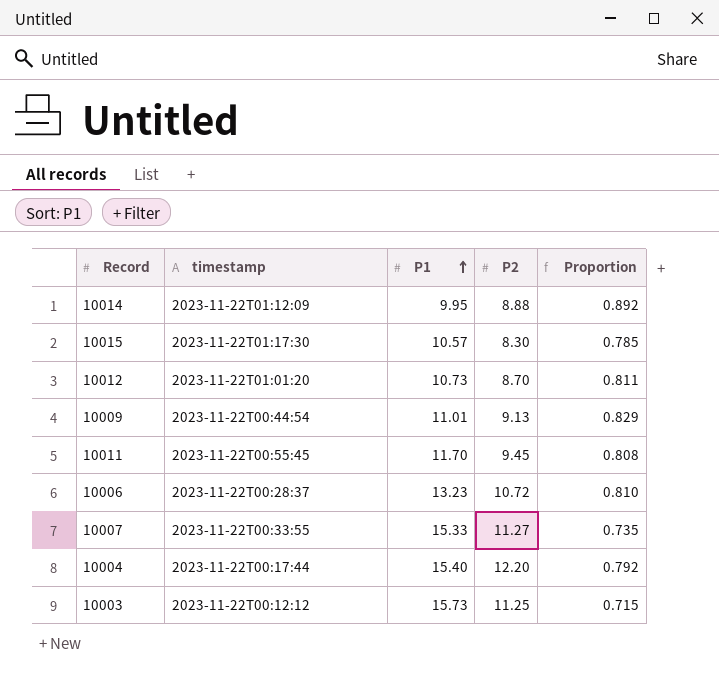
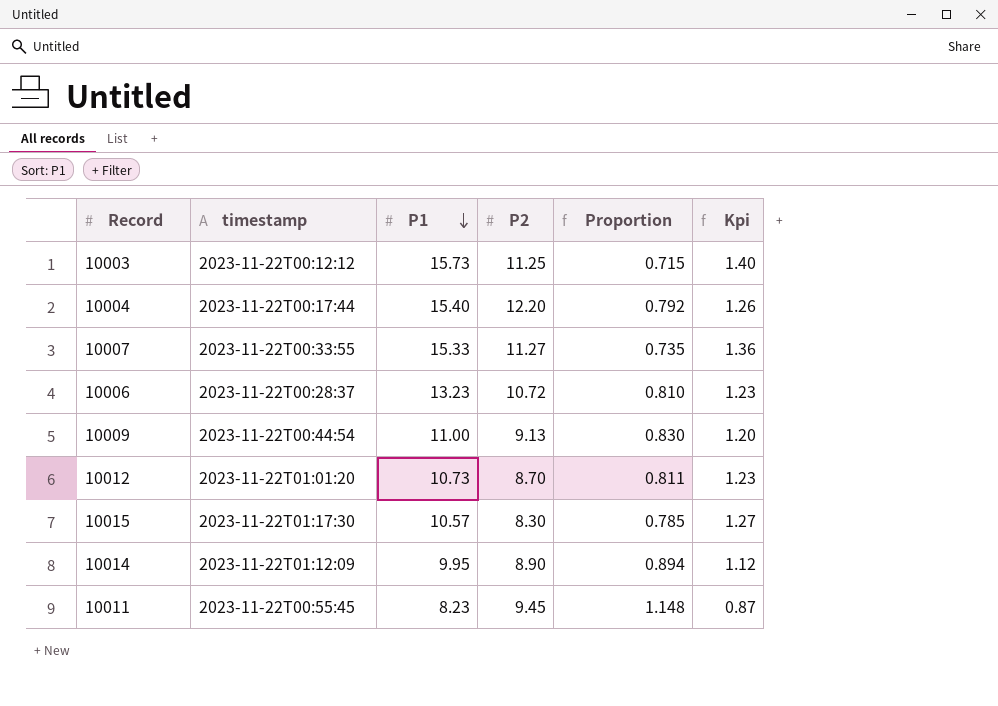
row order: P1 ascending -> P1 descending
column Kpi | formula: none -> [P1] / [P2]
10009 | P1: 11.01 -> 11.00
10009 | Proportion: 0.829 -> 0.830
10014 | P2: 8.88 -> 8.90
10014 | Proportion: 0.892 -> 0.894
10011 | P1: 11.70 -> 8.23
10011 | Proportion: 0.808 -> 1.148

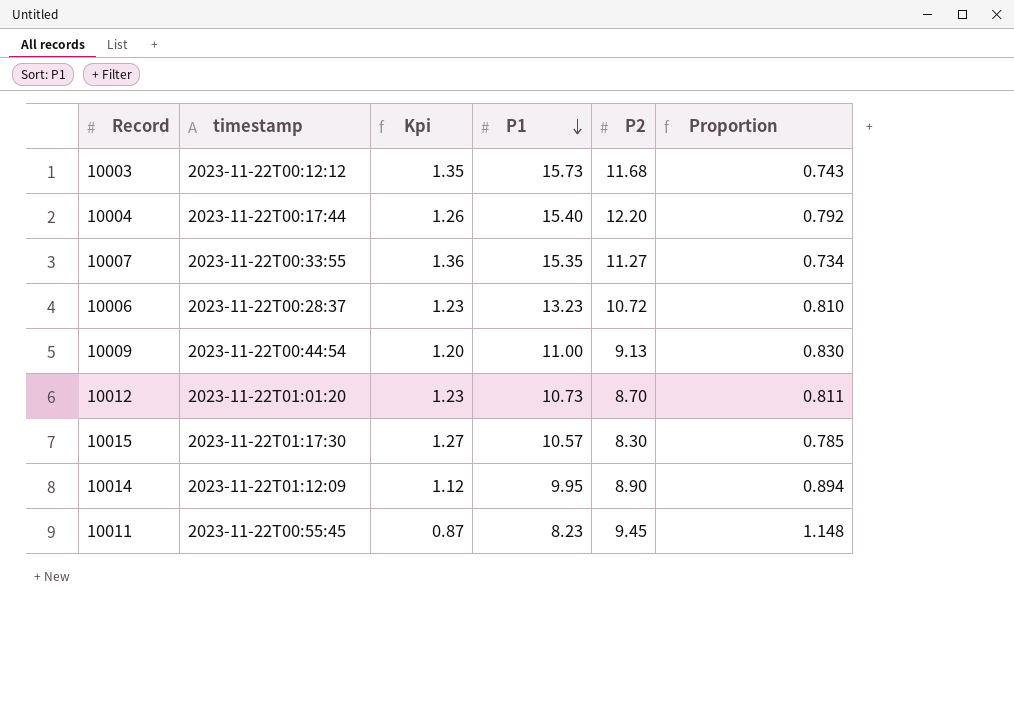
column Kpi | position: 6 -> 3
10003 | Kpi: 1.40 -> 1.35
10003 | P2: 11.25 -> 11.68
10003 | Proportion: 0.715 -> 0.743
10007 | P1: 15.33 -> 15.35
10007 | Proportion: 0.735 -> 0.734

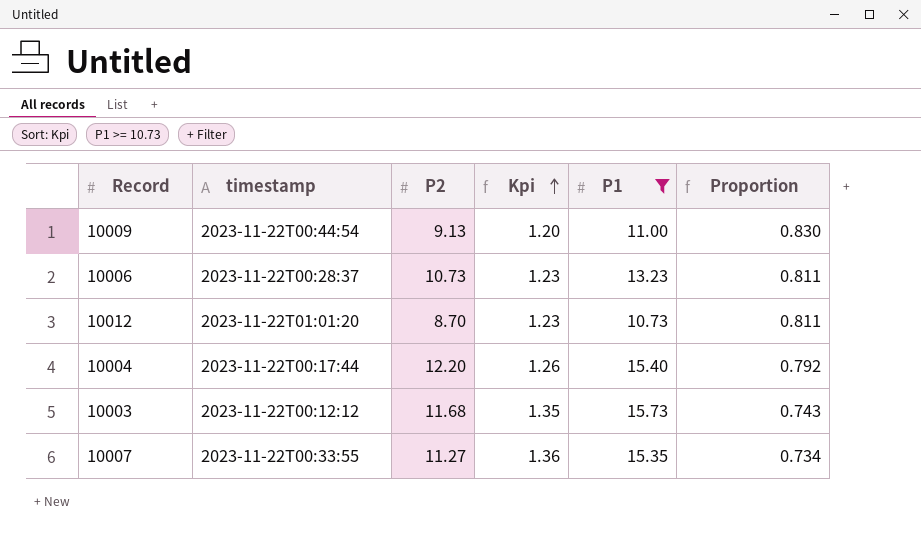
filter: none -> P1 >= 10.73
row order: P1 descending -> Kpi ascending
column P2 | position: 5 -> 3
10006 | P2: 10.72 -> 10.73
10006 | Proportion: 0.810 -> 0.811

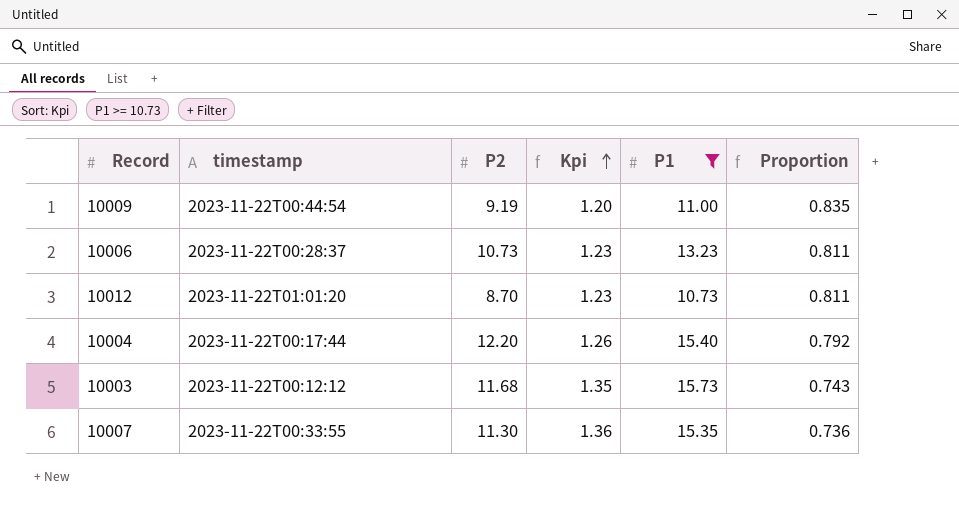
10009 | P2: 9.13 -> 9.19
10009 | Proportion: 0.830 -> 0.835
10007 | P2: 11.27 -> 11.30
10007 | Proportion: 0.734 -> 0.736

